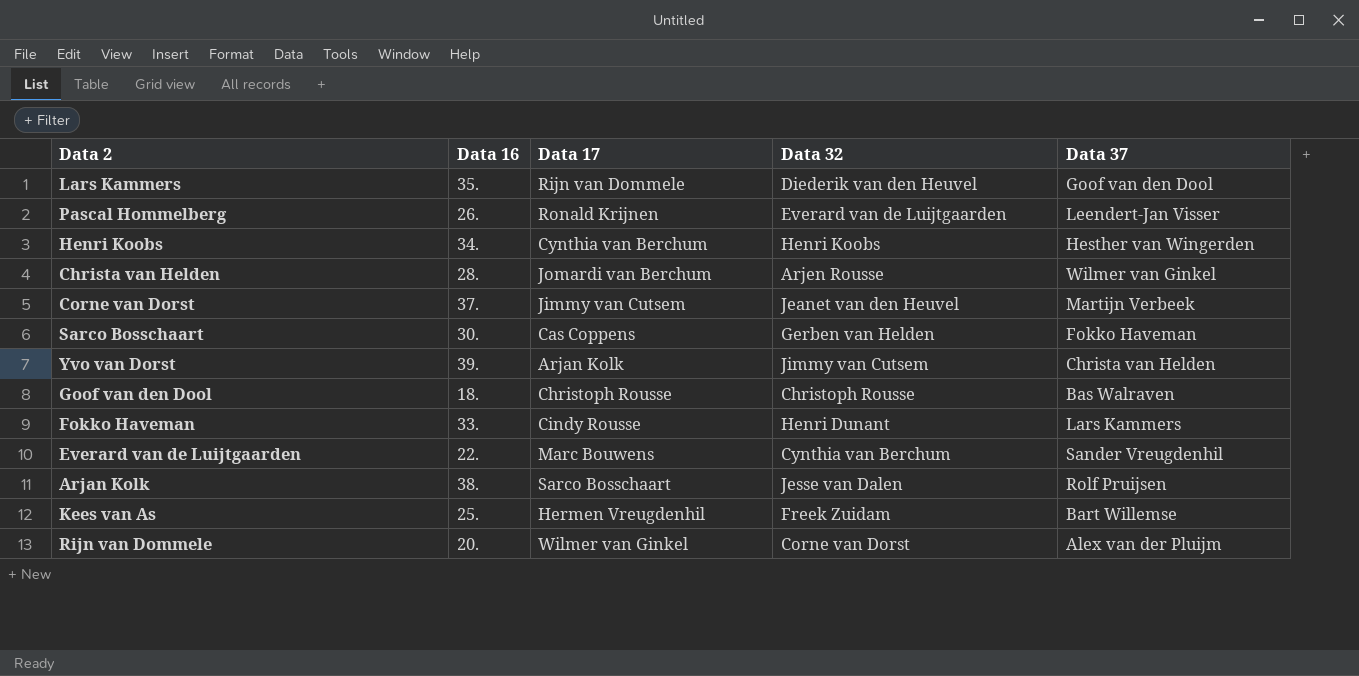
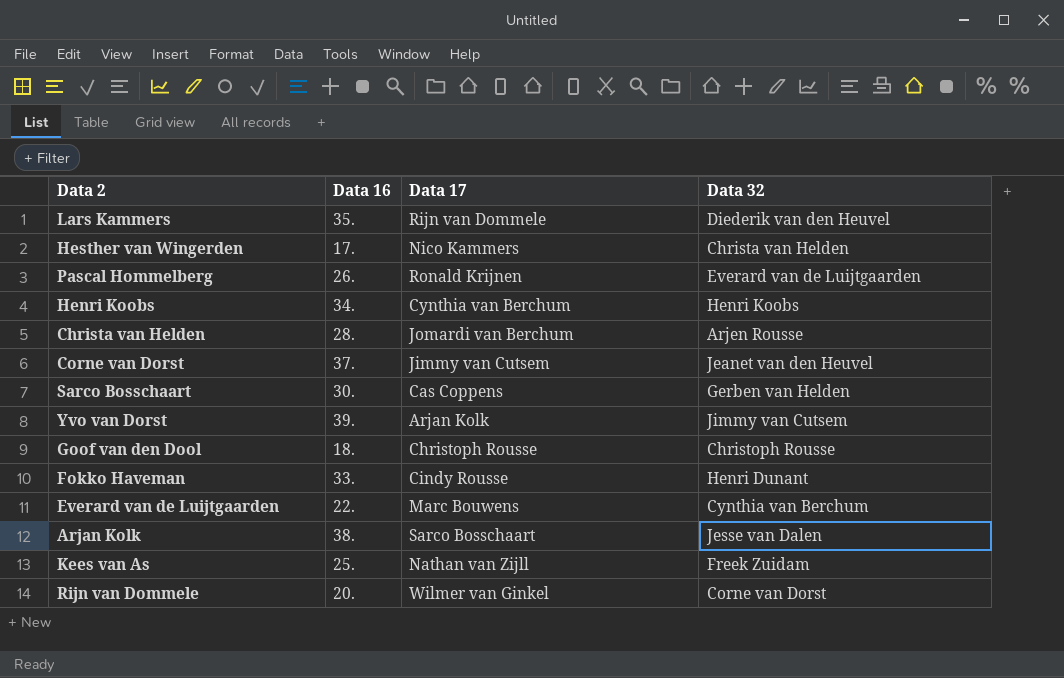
column Data 37 | position: 5 -> none
row Hesther van Wingerden: none -> 17. | Nico Kammers | Christa van Helden
Kees van As | Data 17: Hermen Vreugdenhil -> Nathan van Zijll

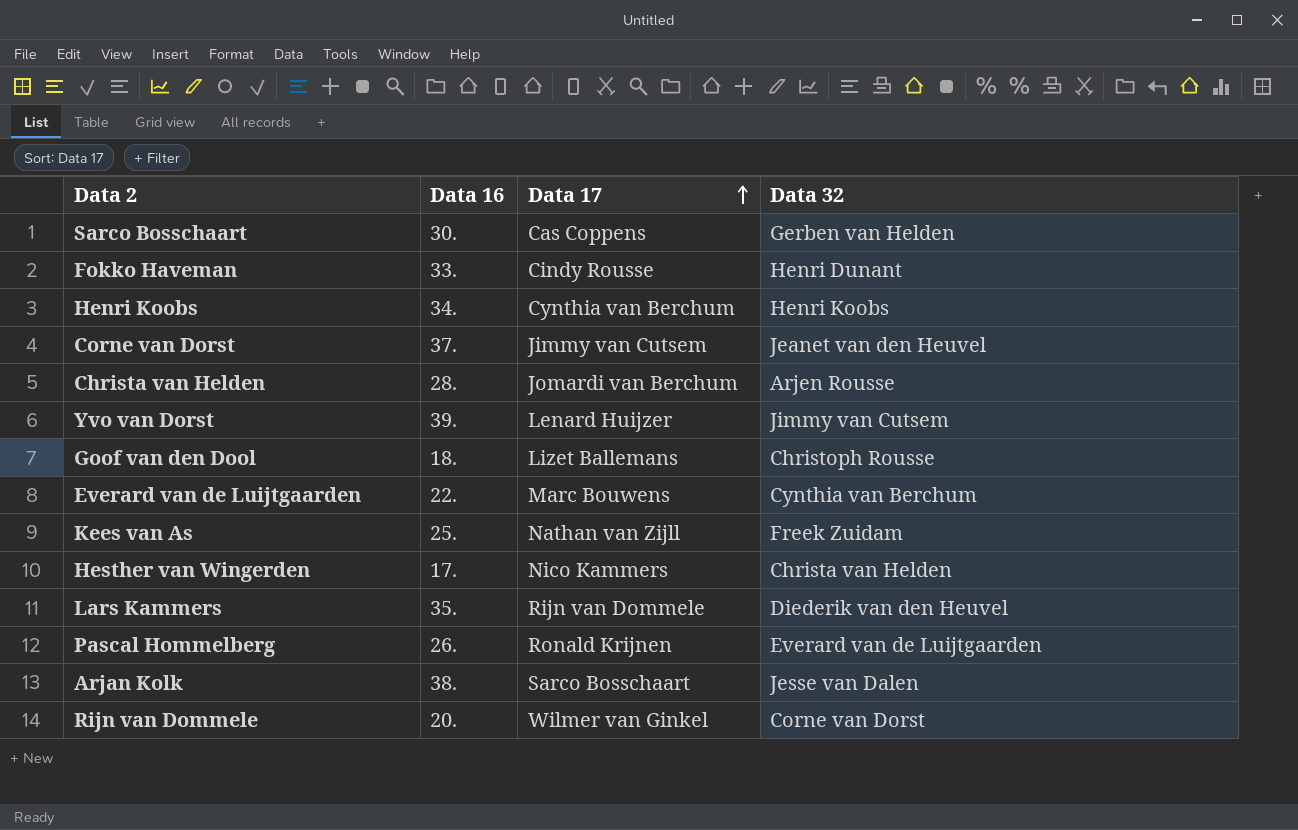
row order: none -> Data 17 ascending
Yvo van Dorst | Data 17: Arjan Kolk -> Lenard Huijzer
Goof van den Dool | Data 17: Christoph Rousse -> Lizet Ballemans

